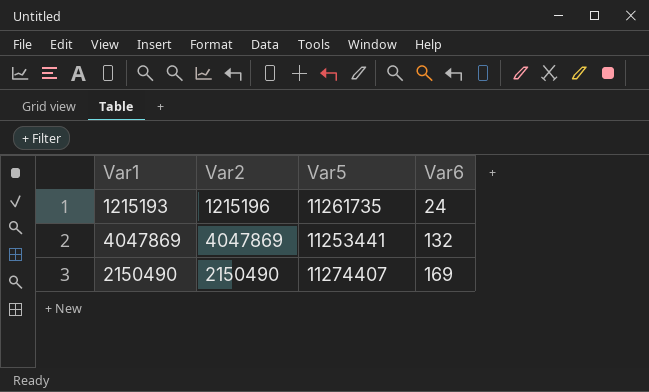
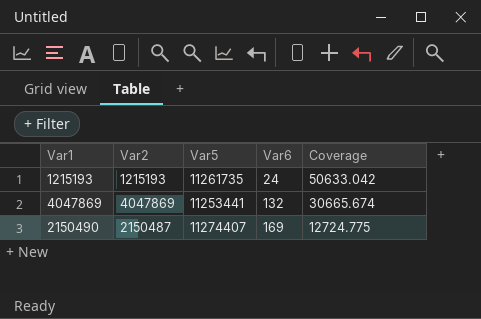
column Coverage | formula: none -> [Var2] / [Var6]
1215193 | Var2: 1215196 -> 1215193
2150490 | Var2: 2150490 -> 2150487

